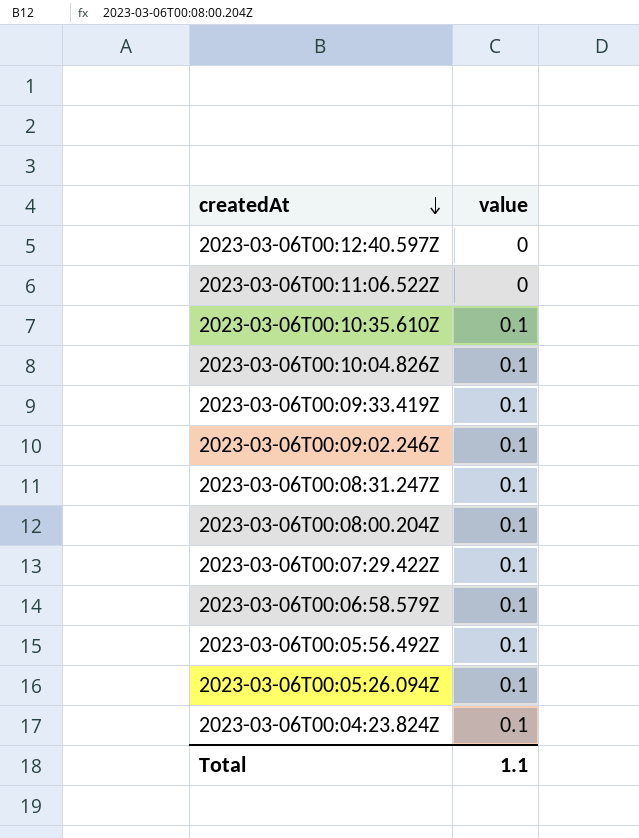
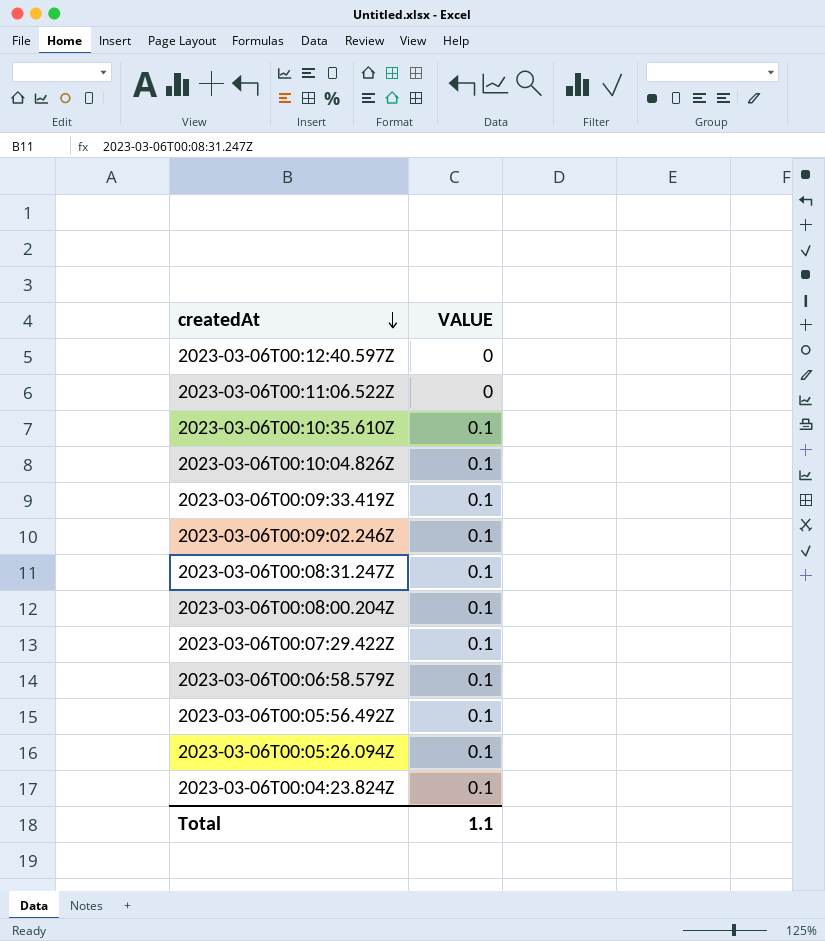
column name: value -> VALUE

